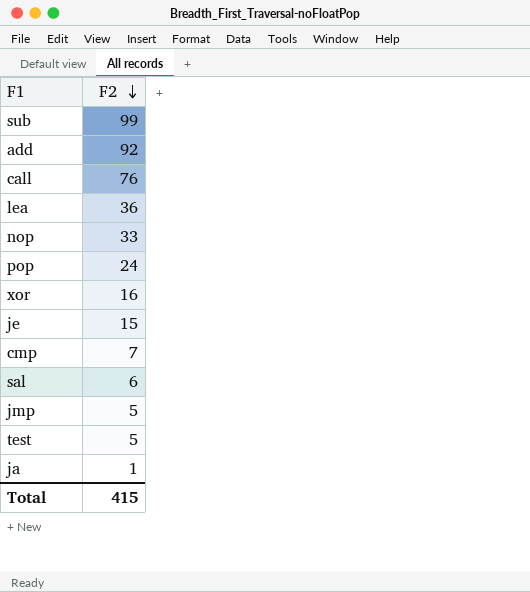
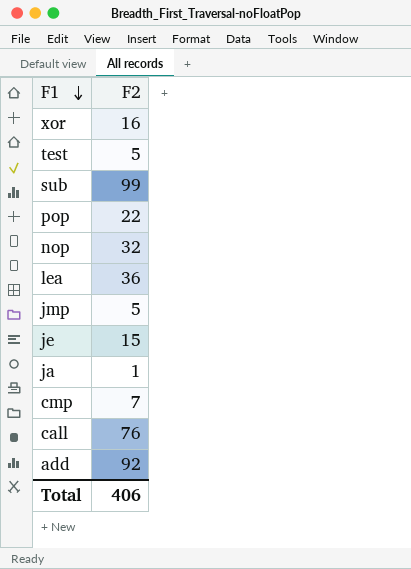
row order: F2 descending -> F1 descending
row sal: 6 -> none
pop | F2: 24 -> 22
nop | F2: 33 -> 32
Total | F2: 415 -> 406

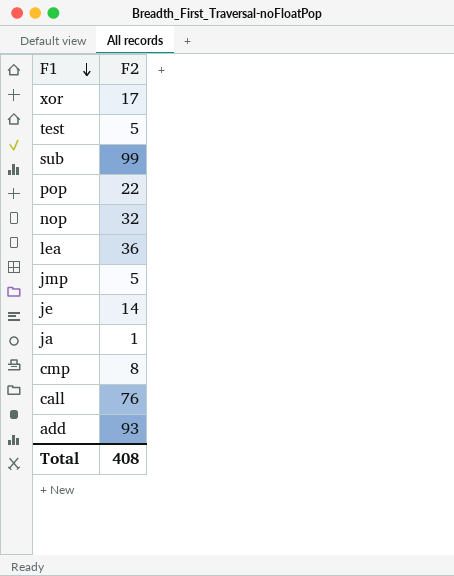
xor | F2: 16 -> 17
je | F2: 15 -> 14
cmp | F2: 7 -> 8
add | F2: 92 -> 93
Total | F2: 406 -> 408

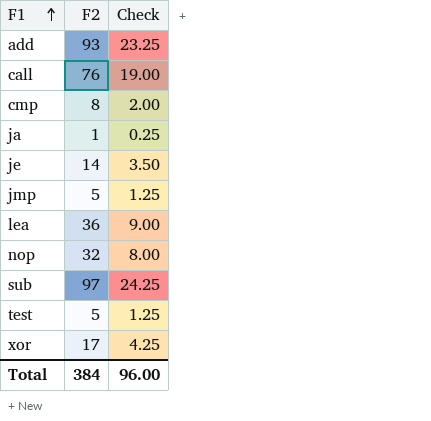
row order: F1 descending -> F1 ascending
column Check | formula: none -> [F2] * 0.25
row pop: 22 -> none
sub | F2: 99 -> 97
Total | F2: 408 -> 384

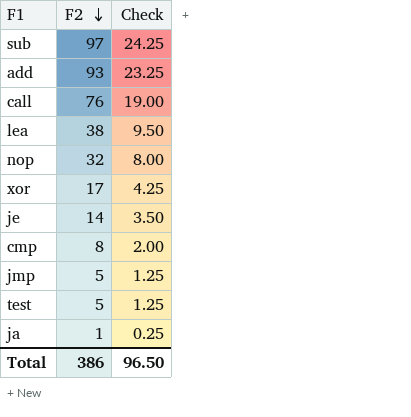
row order: F1 ascending -> F2 descending
lea | F2: 36 -> 38
lea | Check: 9.00 -> 9.50
Total | F2: 384 -> 386
Total | Check: 96.00 -> 96.50

